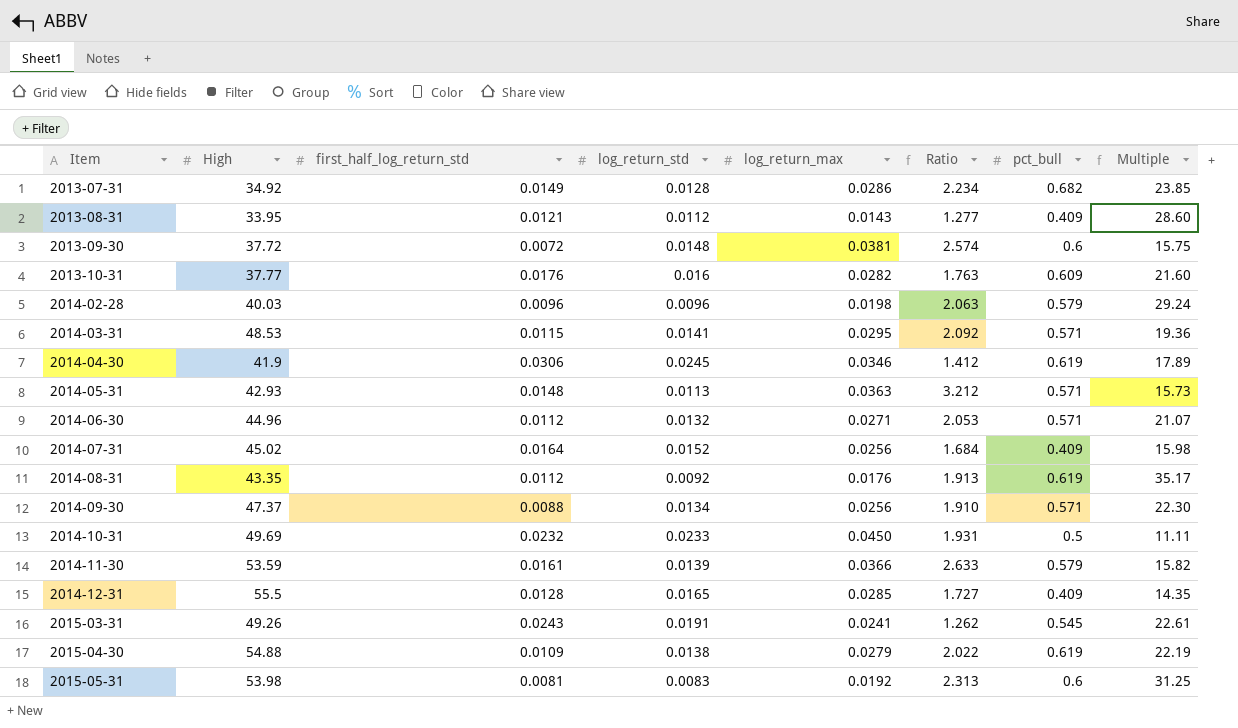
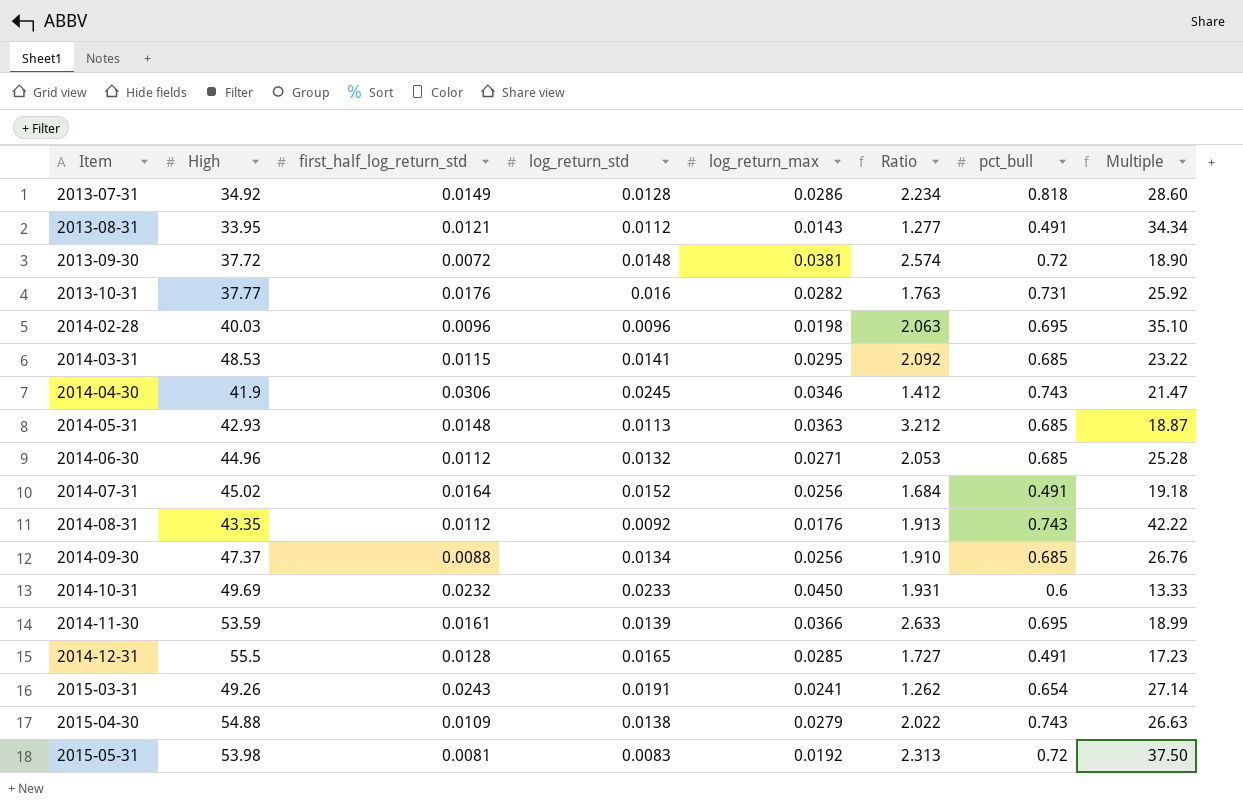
2013-07-31 | pct_bull: 0.682 -> 0.818
2013-07-31 | Multiple: 23.85 -> 28.60
2013-08-31 | pct_bull: 0.409 -> 0.491
2013-08-31 | Multiple: 28.60 -> 34.34
2013-09-30 | pct_bull: 0.6 -> 0.72
2013-09-30 | Multiple: 15.75 -> 18.90
2013-10-31 | pct_bull: 0.609 -> 0.731
2013-10-31 | Multiple: 21.60 -> 25.92
2014-02-28 | pct_bull: 0.579 -> 0.695
2014-02-28 | Multiple: 29.24 -> 35.10
2014-03-31 | pct_bull: 0.571 -> 0.685
2014-03-31 | Multiple: 19.36 -> 23.22
2014-04-30 | pct_bull: 0.619 -> 0.743
2014-04-30 | Multiple: 17.89 -> 21.47
2014-05-31 | pct_bull: 0.571 -> 0.685
2014-05-31 | Multiple: 15.73 -> 18.87
2014-06-30 | pct_bull: 0.571 -> 0.685
2014-06-30 | Multiple: 21.07 -> 25.28
2014-07-31 | pct_bull: 0.409 -> 0.491
2014-07-31 | Multiple: 15.98 -> 19.18
2014-08-31 | pct_bull: 0.619 -> 0.743
2014-08-31 | Multiple: 35.17 -> 42.22
2014-09-30 | pct_bull: 0.571 -> 0.685
2014-09-30 | Multiple: 22.30 -> 26.76
2014-10-31 | pct_bull: 0.5 -> 0.6
2014-10-31 | Multiple: 11.11 -> 13.33
2014-11-30 | pct_bull: 0.579 -> 0.695
2014-11-30 | Multiple: 15.82 -> 18.99
2014-12-31 | pct_bull: 0.409 -> 0.491
2014-12-31 | Multiple: 14.35 -> 17.23
2015-03-31 | pct_bull: 0.545 -> 0.654
2015-03-31 | Multiple: 22.61 -> 27.14
2015-04-30 | pct_bull: 0.619 -> 0.743
2015-04-30 | Multiple: 22.19 -> 26.63
2015-05-31 | pct_bull: 0.6 -> 0.72
2015-05-31 | Multiple: 31.25 -> 37.50

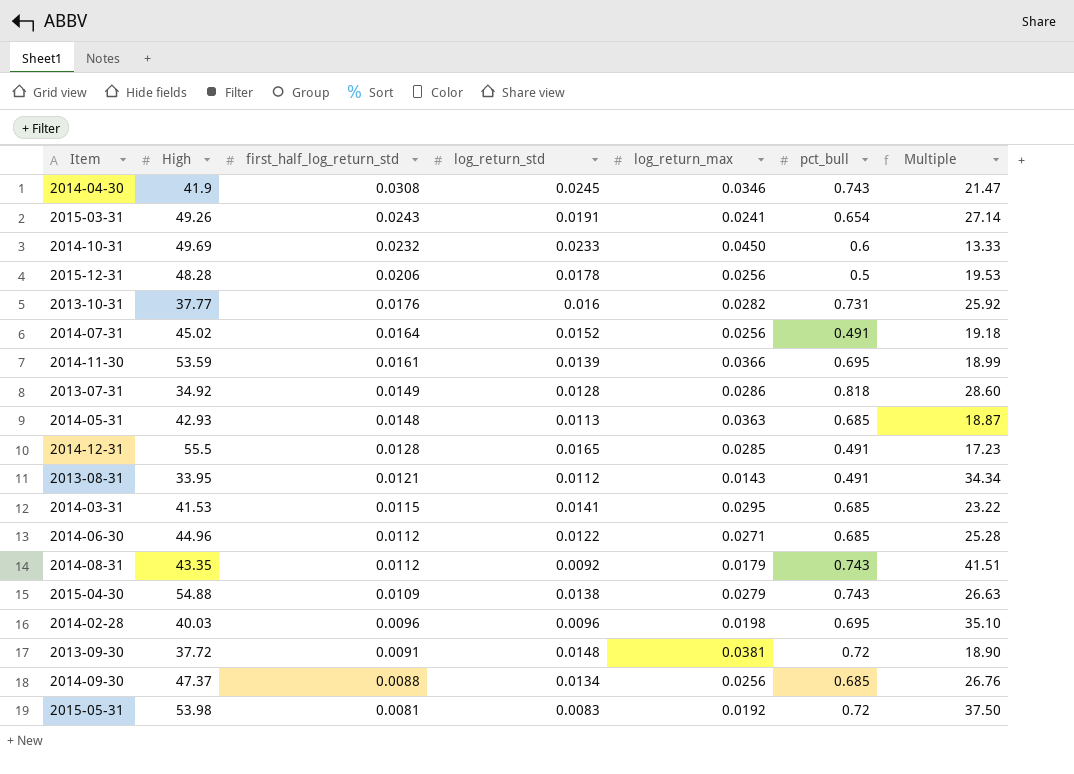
row order: Item ascending -> first_half_log_return_std descending
column Ratio | formula: [log_return_max] / [log_return_std] -> none
2014-04-30 | first_half_log_return_std: 0.0306 -> 0.0308
row 2015-12-31: none -> 48.28 | 0.0206 | 0.0178 | 0.0256 | 0.5 | 19.53
2014-03-31 | High: 48.53 -> 41.53
2014-06-30 | log_return_std: 0.0132 -> 0.0122
2014-08-31 | log_return_max: 0.0176 -> 0.0179
2014-08-31 | Multiple: 42.22 -> 41.51
2013-09-30 | first_half_log_return_std: 0.0072 -> 0.0091

